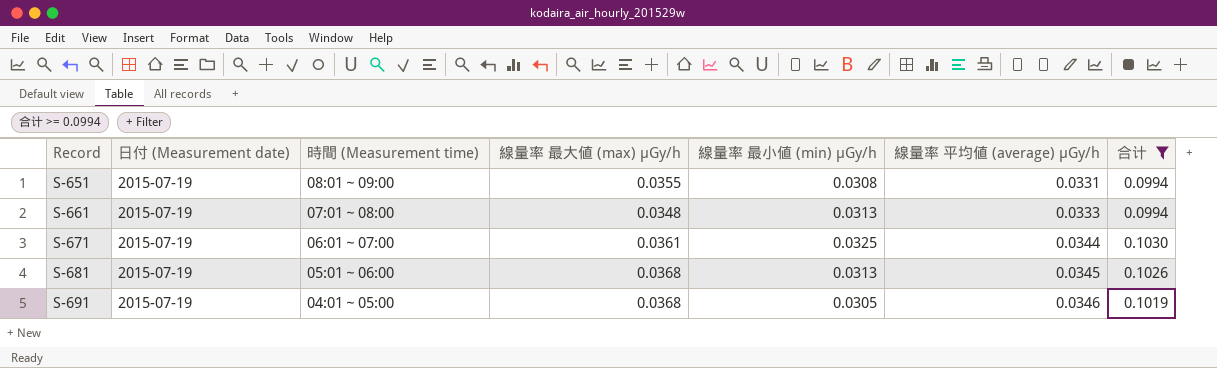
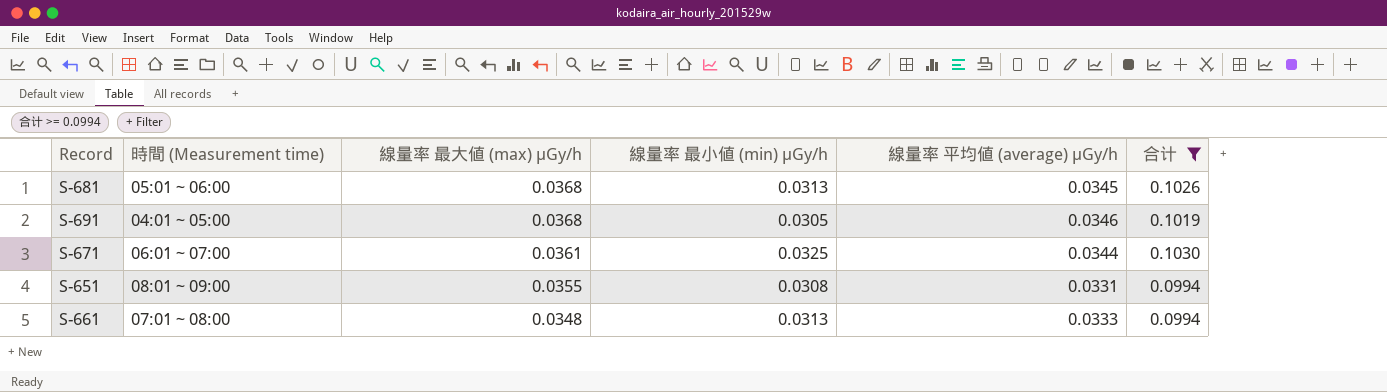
row order: Record ascending -> 線量率 最大値 (max) μGy/h descending
column 日付 (Measurement date) | position: 2 -> none

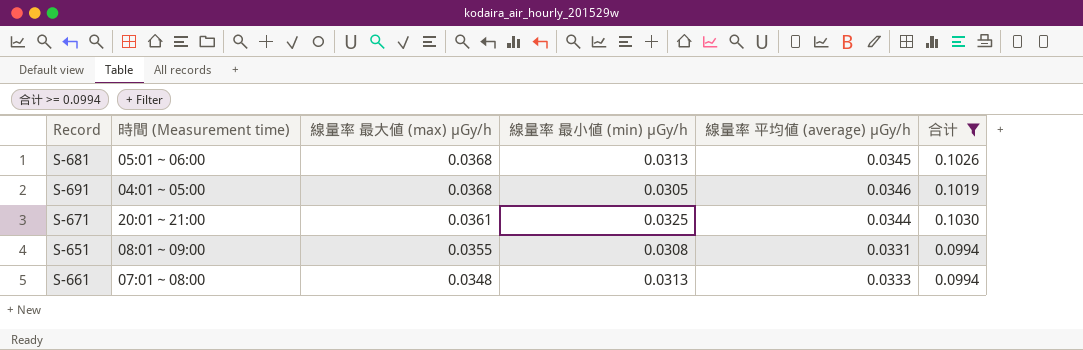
S-671 | 時間 (Measurement time): 06:01～07:00 -> 20:01～21:00

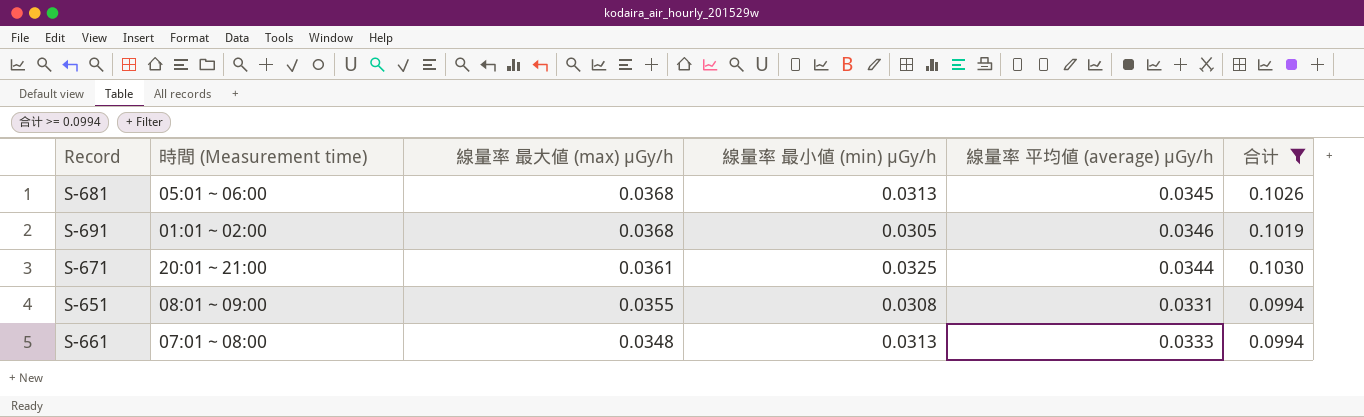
S-691 | 時間 (Measurement time): 04:01～05:00 -> 01:01～02:00

